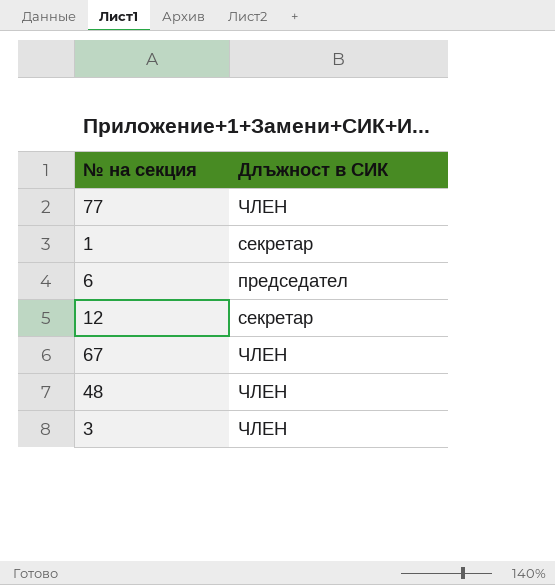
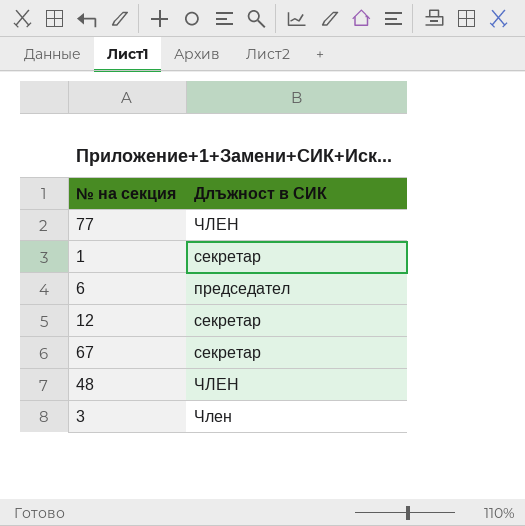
67 | Длъжност в СИК: ЧЛЕН -> секретар
3 | Длъжност в СИК: ЧЛЕН -> Член

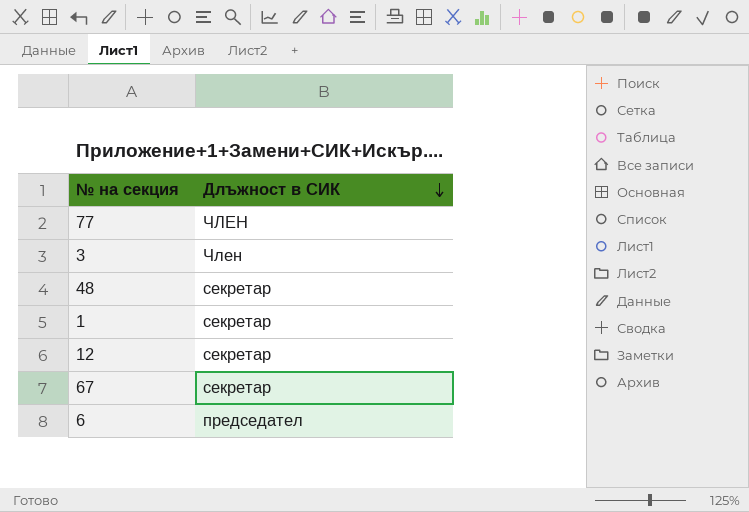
row order: none -> Длъжност в СИК descending
48 | Длъжност в СИК: ЧЛЕН -> секретар

